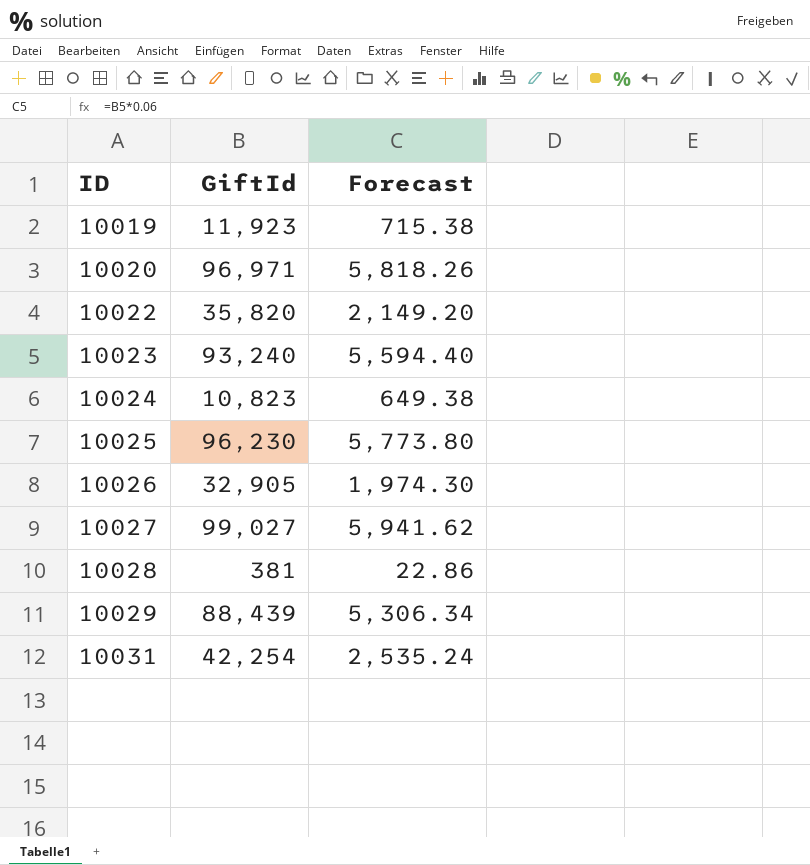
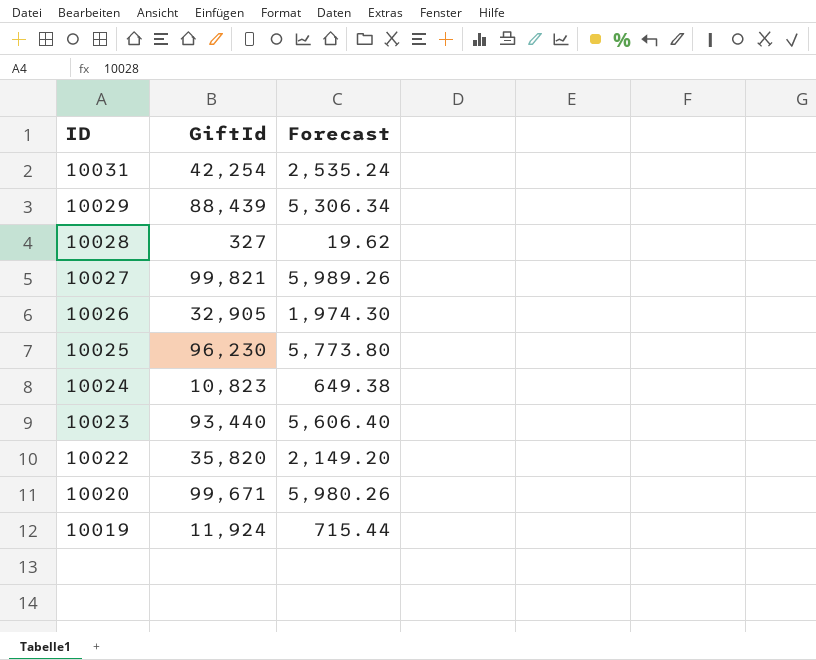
row order: ID ascending -> ID descending
10028 | GiftId: 381 -> 327
10028 | Forecast: 22.86 -> 19.62
10027 | GiftId: 99,027 -> 99,821
10027 | Forecast: 5,941.62 -> 5,989.26
10023 | GiftId: 93,240 -> 93,440
10023 | Forecast: 5,594.40 -> 5,606.40
10020 | GiftId: 96,971 -> 99,671
10020 | Forecast: 5,818.26 -> 5,980.26
10019 | GiftId: 11,923 -> 11,924
10019 | Forecast: 715.38 -> 715.44

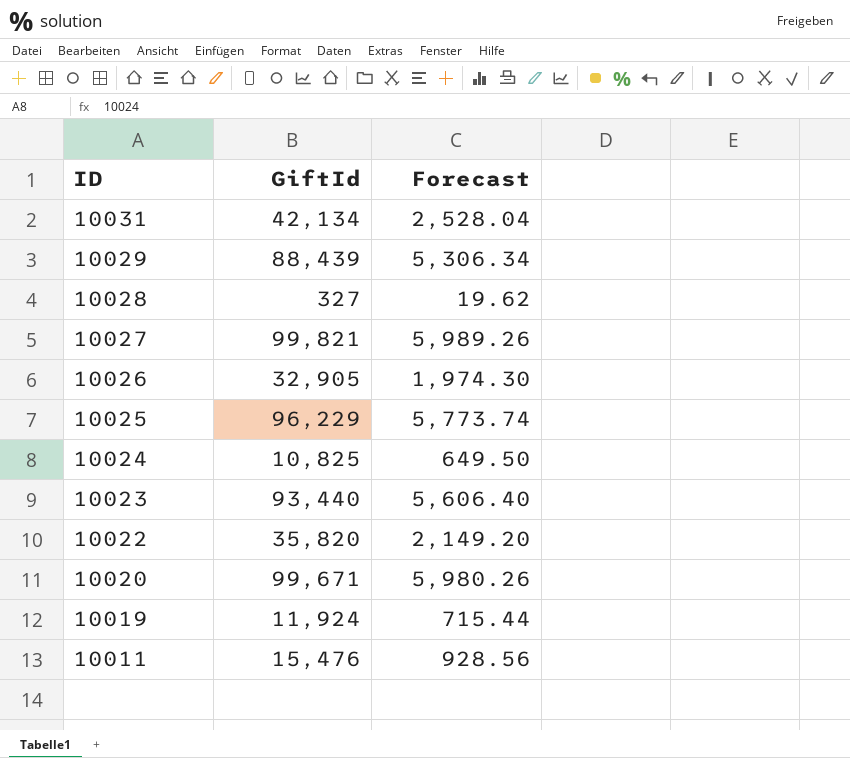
10031 | GiftId: 42,254 -> 42,134
10031 | Forecast: 2,535.24 -> 2,528.04
10025 | GiftId: 96,230 -> 96,229
10025 | Forecast: 5,773.80 -> 5,773.74
10024 | GiftId: 10,823 -> 10,825
10024 | Forecast: 649.38 -> 649.50
row 10011: none -> 15,476 | 928.56

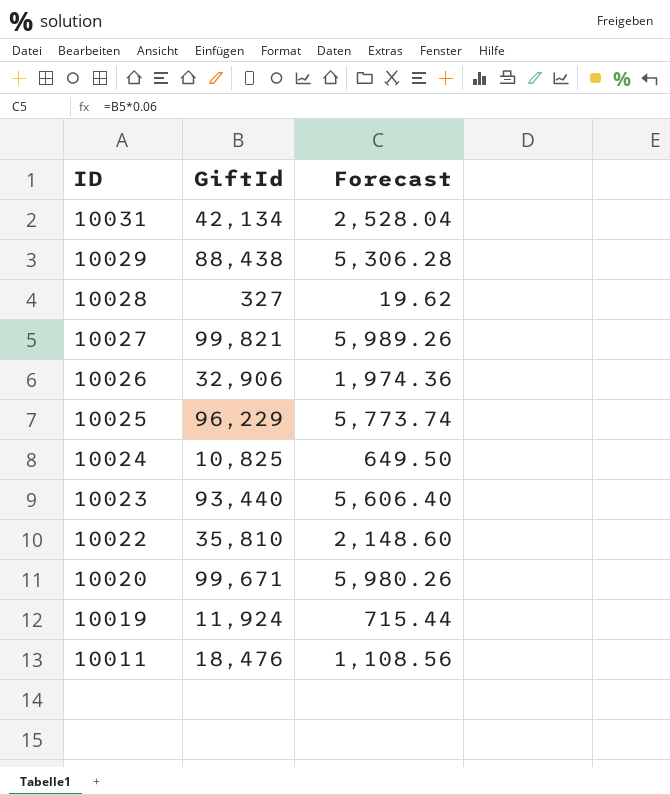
10029 | GiftId: 88,439 -> 88,438
10029 | Forecast: 5,306.34 -> 5,306.28
10026 | GiftId: 32,905 -> 32,906
10026 | Forecast: 1,974.30 -> 1,974.36
10022 | GiftId: 35,820 -> 35,810
10022 | Forecast: 2,149.20 -> 2,148.60
10011 | GiftId: 15,476 -> 18,476
10011 | Forecast: 928.56 -> 1,108.56

